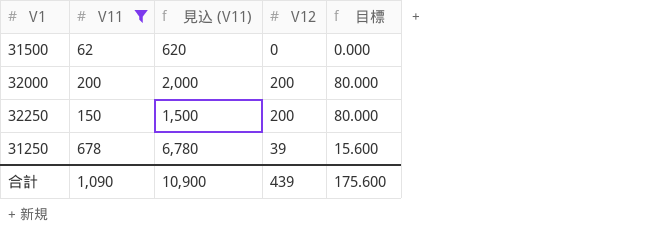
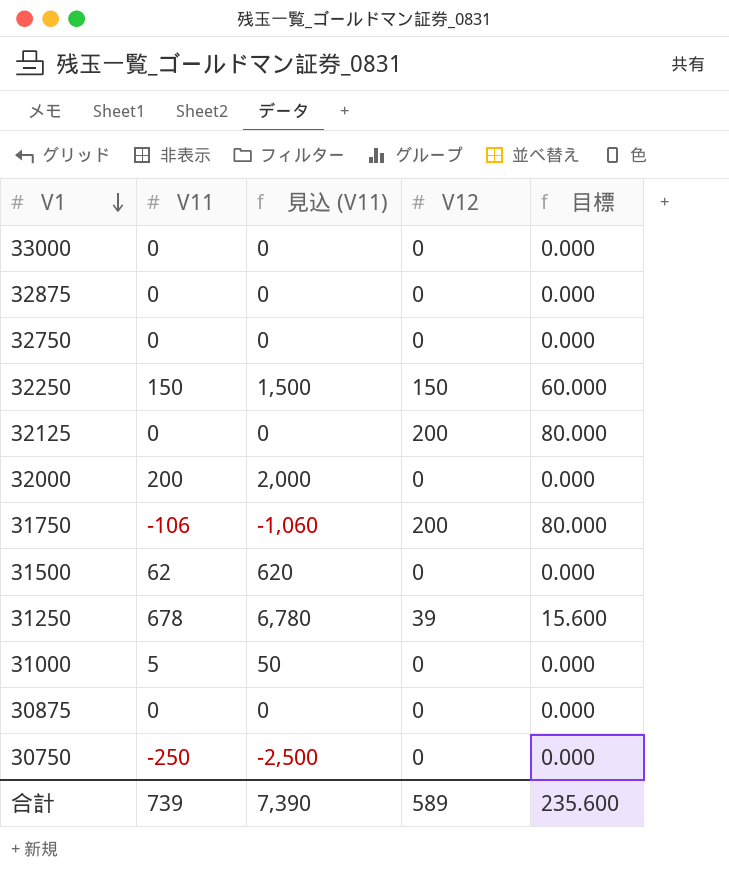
filter: V11 >= 62 -> none
row order: none -> V1 descending
32250 | V12: 200 -> 150
32250 | 目標: 80.000 -> 60.000
32000 | V12: 200 -> 0
32000 | 目標: 80.000 -> 0.000
合計 | V11: 1,090 -> 739
合計 | 見込 (V11): 10,900 -> 7,390
合計 | V12: 439 -> 589
合計 | 目標: 175.600 -> 235.600

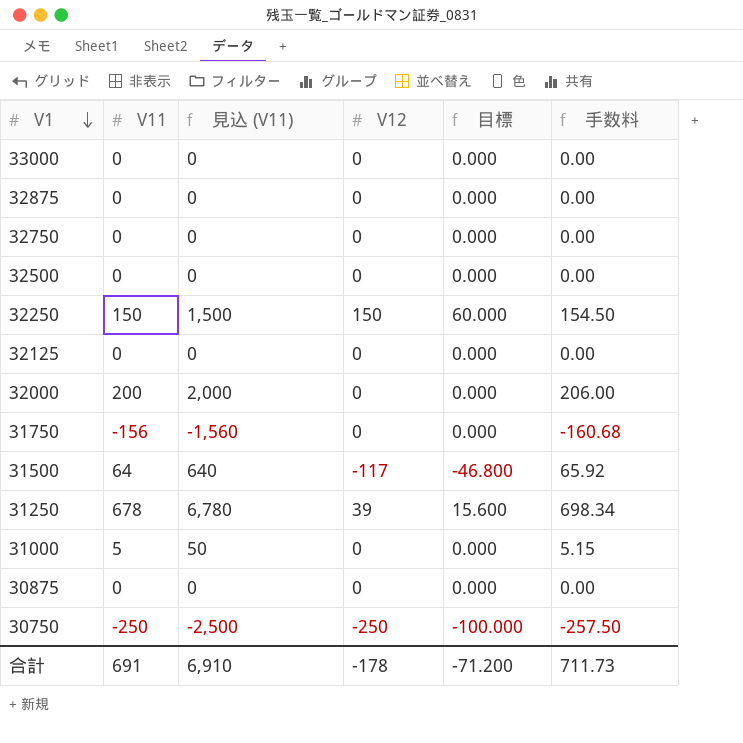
column 手数料 | formula: none -> [V11] * 1.03
row 32500: none -> 0 | 0 | 0 | 0.000 | 0.00
32125 | V12: 200 -> 0
32125 | 目標: 80.000 -> 0.000
31750 | V11: -106 -> -156
31750 | 見込 (V11): -1,060 -> -1,560
31750 | V12: 200 -> 0
31750 | 目標: 80.000 -> 0.000
31500 | V11: 62 -> 64
31500 | 見込 (V11): 620 -> 640
31500 | V12: 0 -> -117
31500 | 目標: 0.000 -> -46.800
30750 | V12: 0 -> -250
30750 | 目標: 0.000 -> -100.000
合計 | V11: 739 -> 691
合計 | 見込 (V11): 7,390 -> 6,910
合計 | V12: 589 -> -178
合計 | 目標: 235.600 -> -71.200

